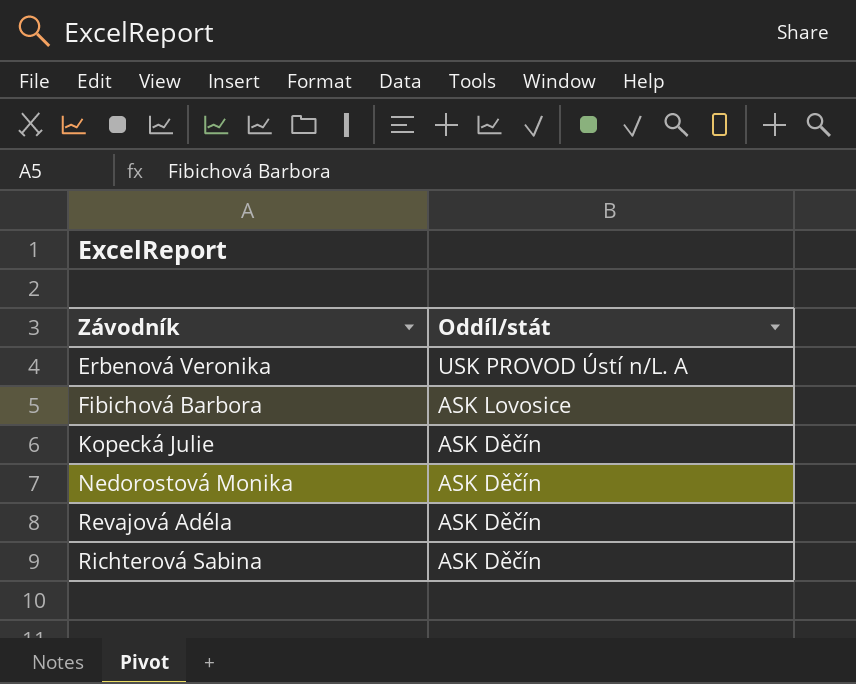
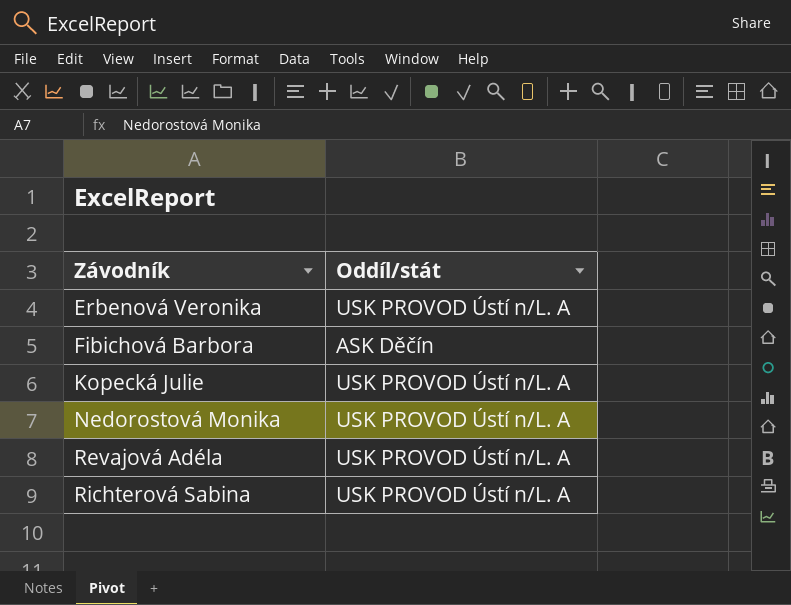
Fibichová Barbora | Oddíl/stát: ASK Lovosice -> ASK Děčín
Kopecká Julie | Oddíl/stát: ASK Děčín -> USK PROVOD Ústí n/L. A
Nedorostová Monika | Oddíl/stát: ASK Děčín -> USK PROVOD Ústí n/L. A
Revajová Adéla | Oddíl/stát: ASK Děčín -> USK PROVOD Ústí n/L. A
Richterová Sabina | Oddíl/stát: ASK Děčín -> USK PROVOD Ústí n/L. A

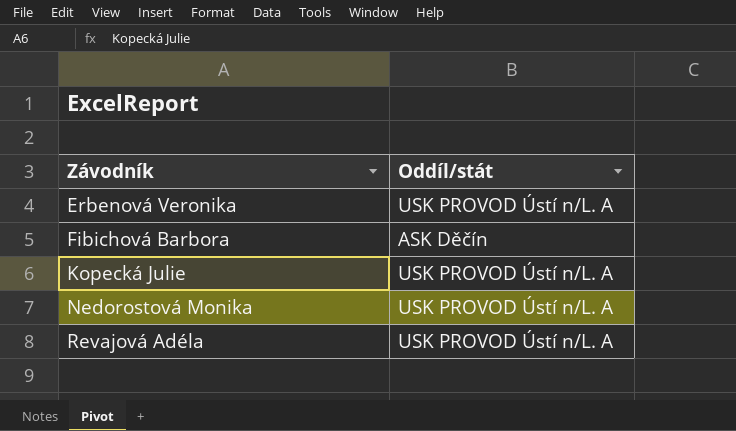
row Richterová Sabina: USK PROVOD Ústí n/L. A -> none

